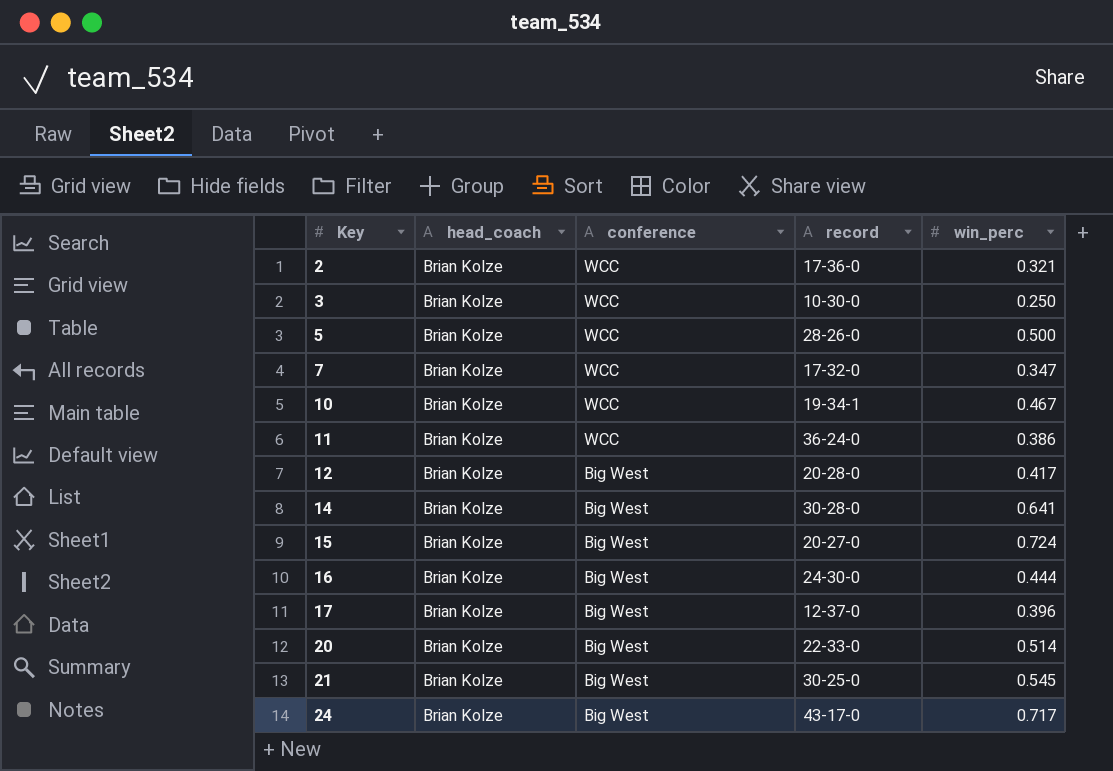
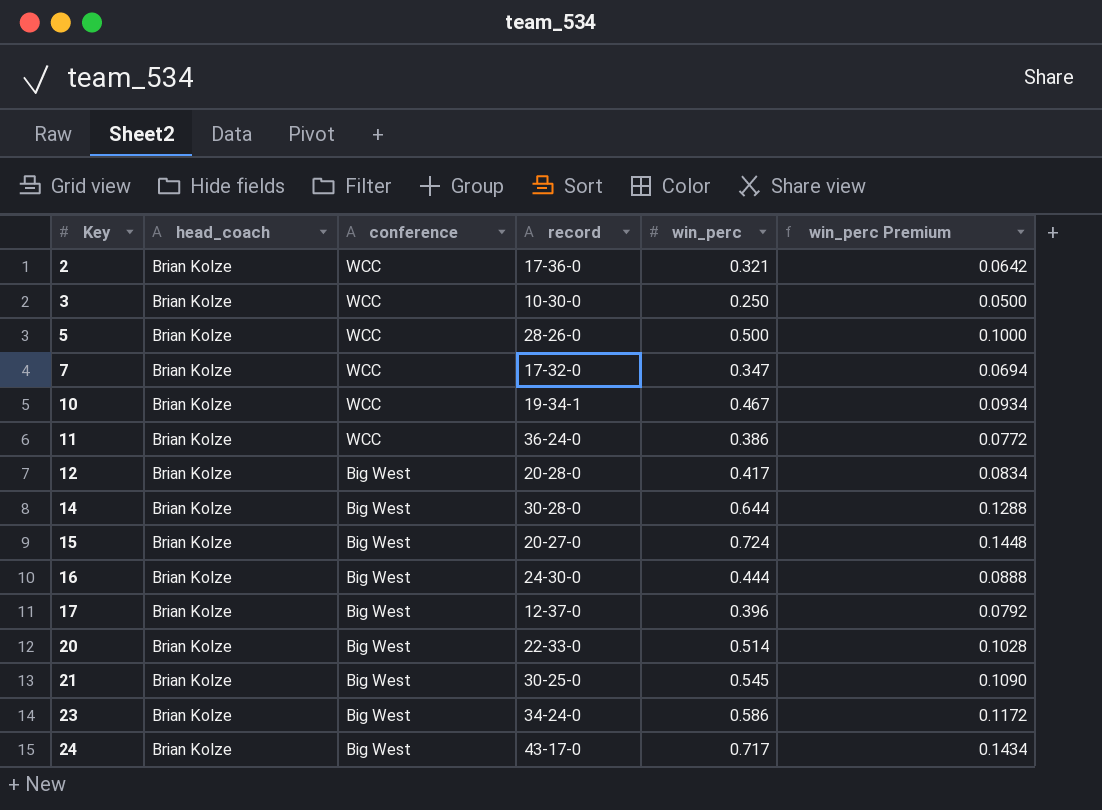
column win_perc Premium | formula: none -> [win_perc] * 0.2
14 | win_perc: 0.641 -> 0.644
row 23: none -> Brian Kolze | Big West | 34-24-0 | 0.586 | 0.1172

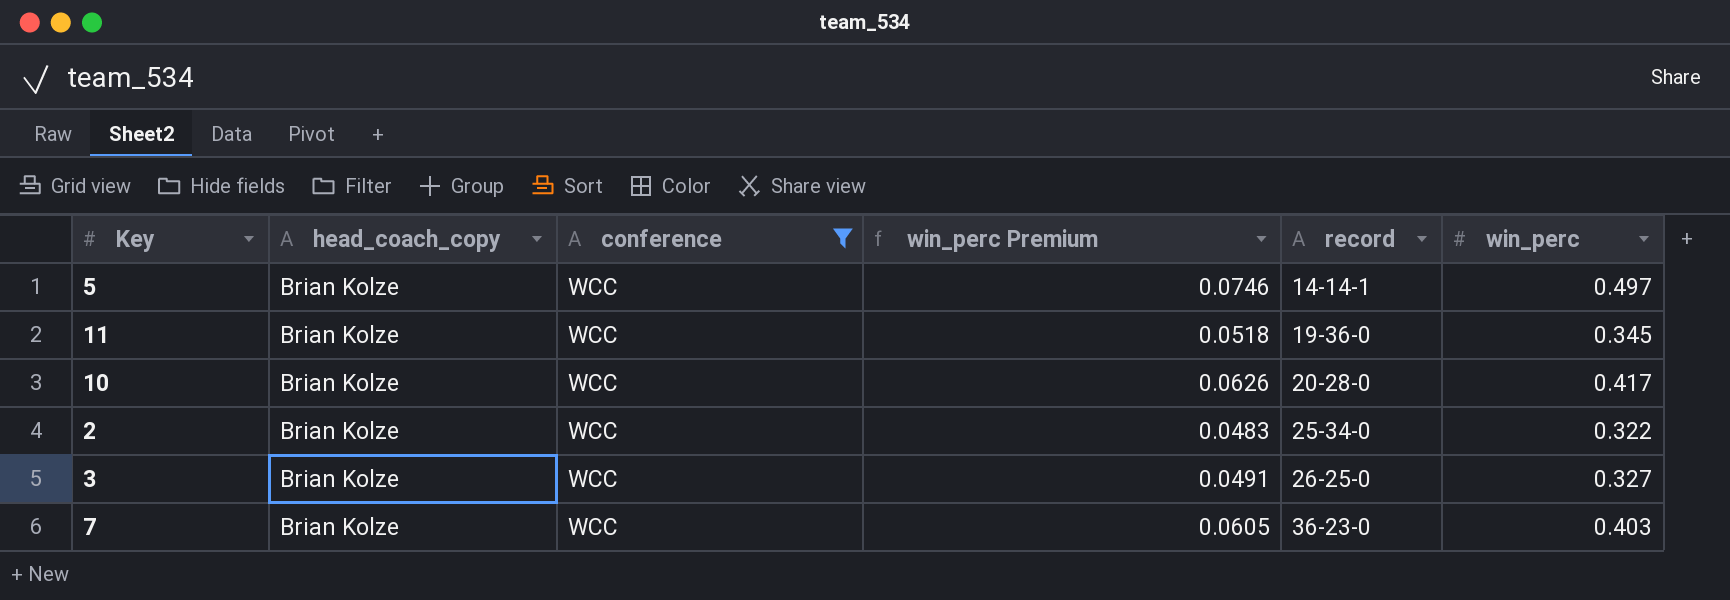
filter: none -> conference = WCC
row order: Key ascending -> record ascending
column name: head_coach -> head_coach_copy
column win_perc Premium | formula: [win_perc] * 0.2 -> [win_perc] * 0.15
column win_perc Premium | position: 6 -> 4
5 | record: 28-26-0 -> 14-14-1
5 | win_perc: 0.500 -> 0.497
11 | record: 36-24-0 -> 19-36-0
11 | win_perc: 0.386 -> 0.345
10 | record: 19-34-1 -> 20-28-0
10 | win_perc: 0.467 -> 0.417
2 | record: 17-36-0 -> 25-34-0
2 | win_perc: 0.321 -> 0.322
3 | record: 10-30-0 -> 26-25-0
3 | win_perc: 0.250 -> 0.327
7 | record: 17-32-0 -> 36-23-0
7 | win_perc: 0.347 -> 0.403

